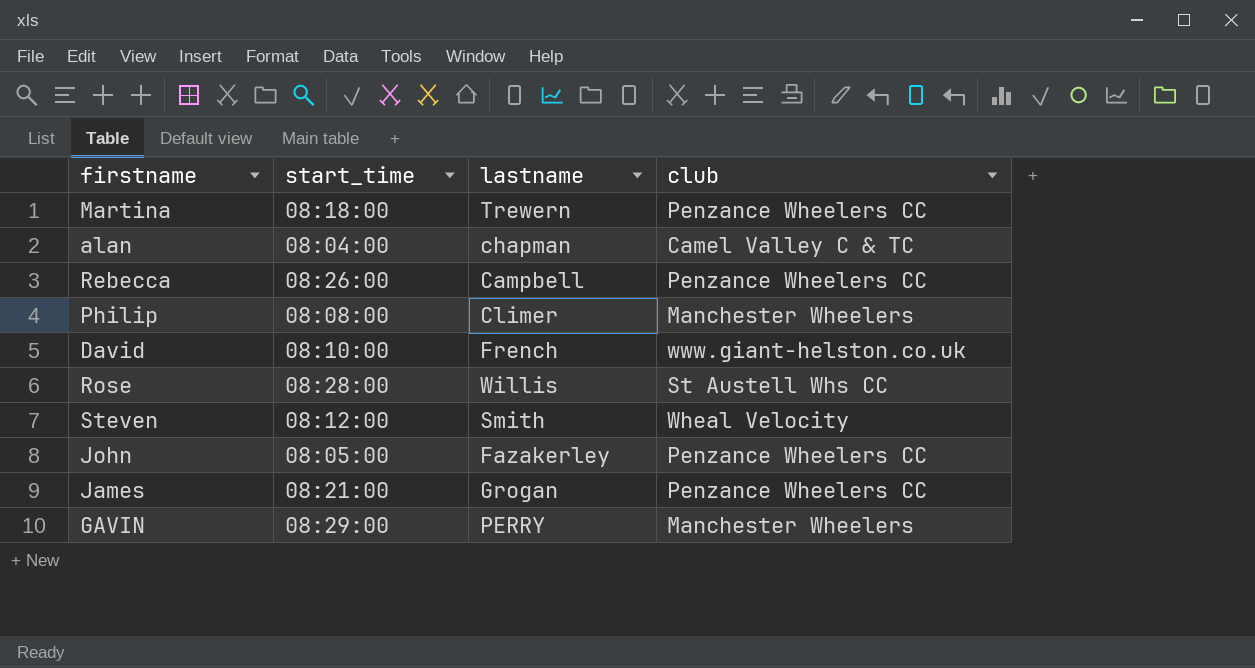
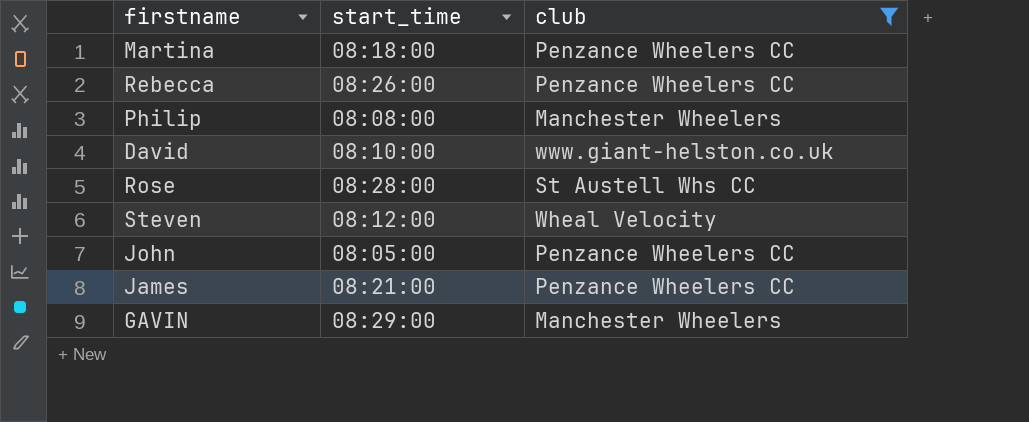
filter: none -> club != Camel Valley C & TC
column lastname | position: 3 -> none

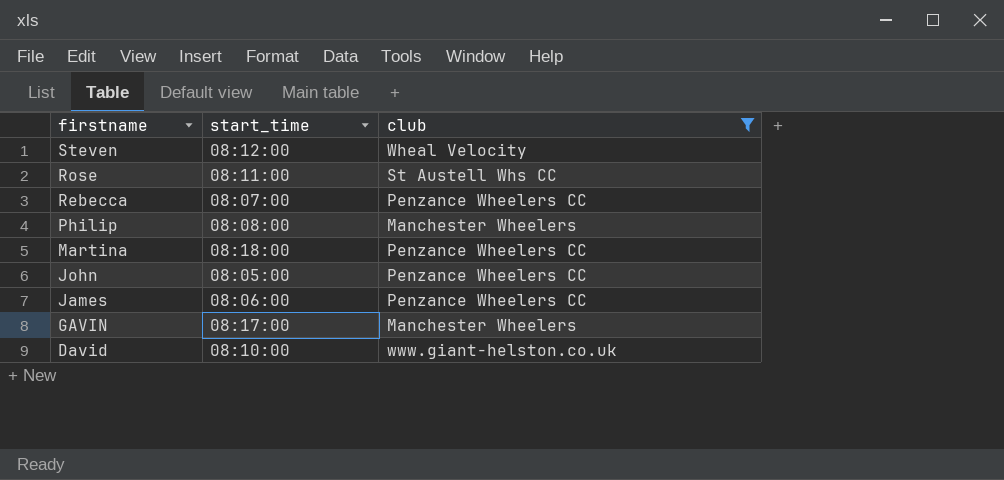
row order: none -> firstname descending
Rose | start_time: 08:28:00 -> 08:11:00
Rebecca | start_time: 08:26:00 -> 08:07:00
James | start_time: 08:21:00 -> 08:06:00
GAVIN | start_time: 08:29:00 -> 08:17:00

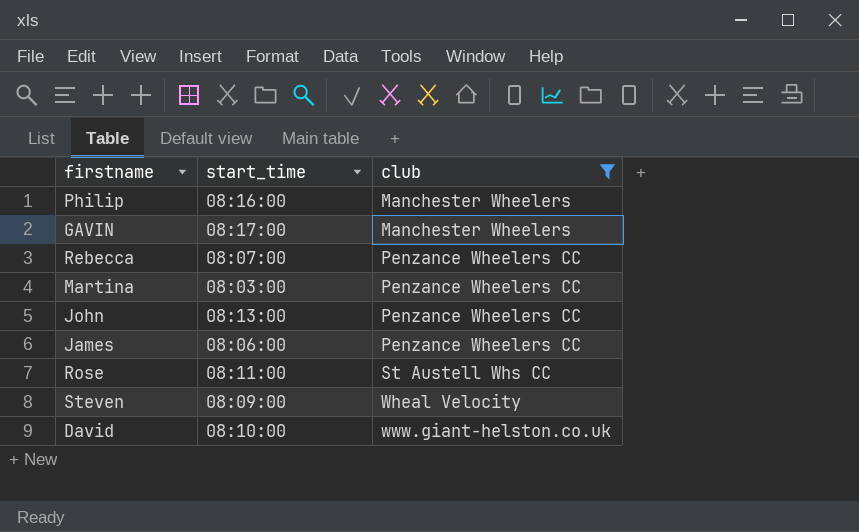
row order: firstname descending -> club ascending
Philip | start_time: 08:08:00 -> 08:16:00
Martina | start_time: 08:18:00 -> 08:03:00
John | start_time: 08:05:00 -> 08:13:00
Steven | start_time: 08:12:00 -> 08:09:00

